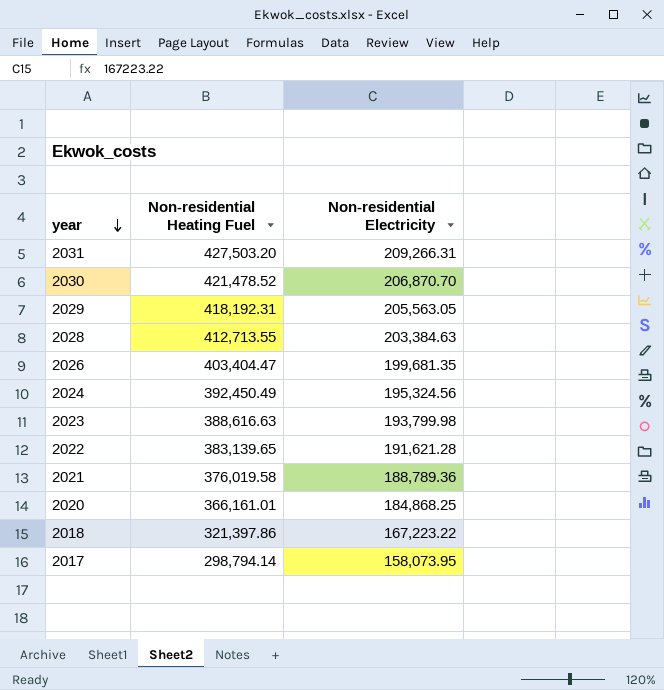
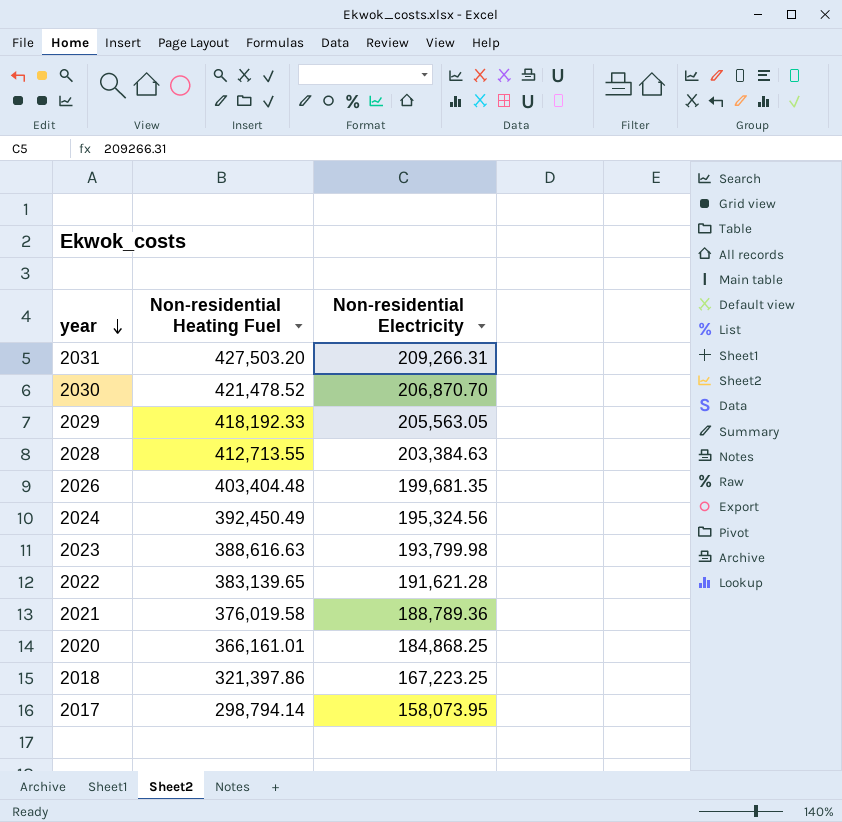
2029 | Non-residential Heating Fuel: 418,192.31 -> 418,192.33
2026 | Non-residential Heating Fuel: 403,404.47 -> 403,404.48
2018 | Non-residential Electricity: 167,223.22 -> 167,223.25

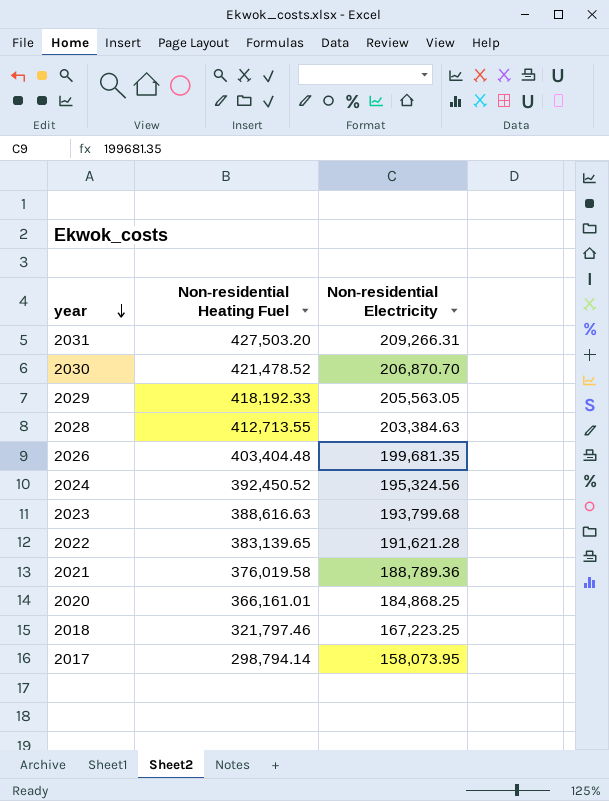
2024 | Non-residential Heating Fuel: 392,450.49 -> 392,450.52
2023 | Non-residential Electricity: 193,799.98 -> 193,799.68
2018 | Non-residential Heating Fuel: 321,397.86 -> 321,797.46

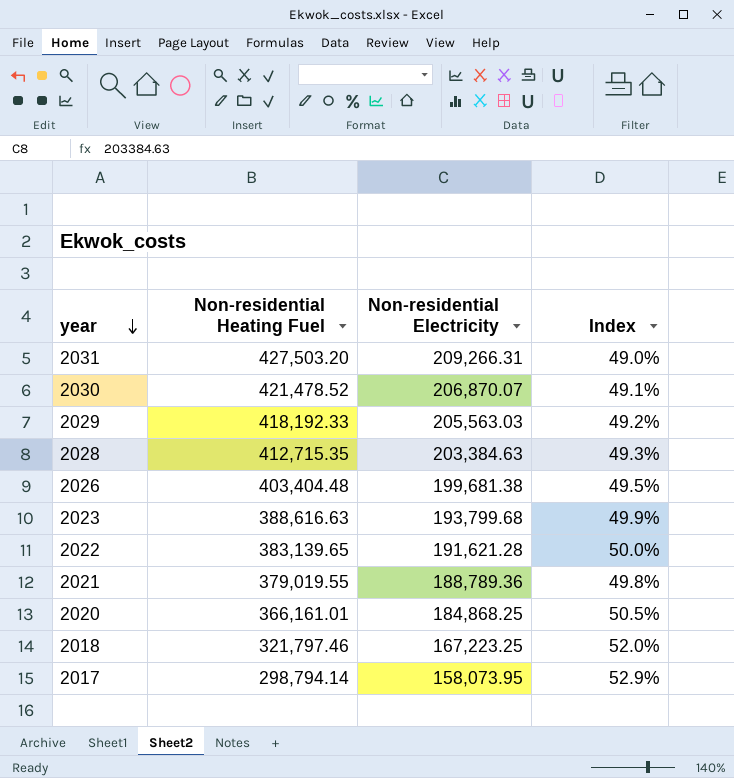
column Index | formula: none -> [Non-residential Electricity] / [Non-residential Heating Fuel]
row 2024: 392,450.52 | 195,324.56 -> none
2030 | Non-residential Electricity: 206,870.70 -> 206,870.07
2029 | Non-residential Electricity: 205,563.05 -> 205,563.03
2028 | Non-residential Heating Fuel: 412,713.55 -> 412,715.35
2026 | Non-residential Electricity: 199,681.35 -> 199,681.38
2021 | Non-residential Heating Fuel: 376,019.58 -> 379,019.55

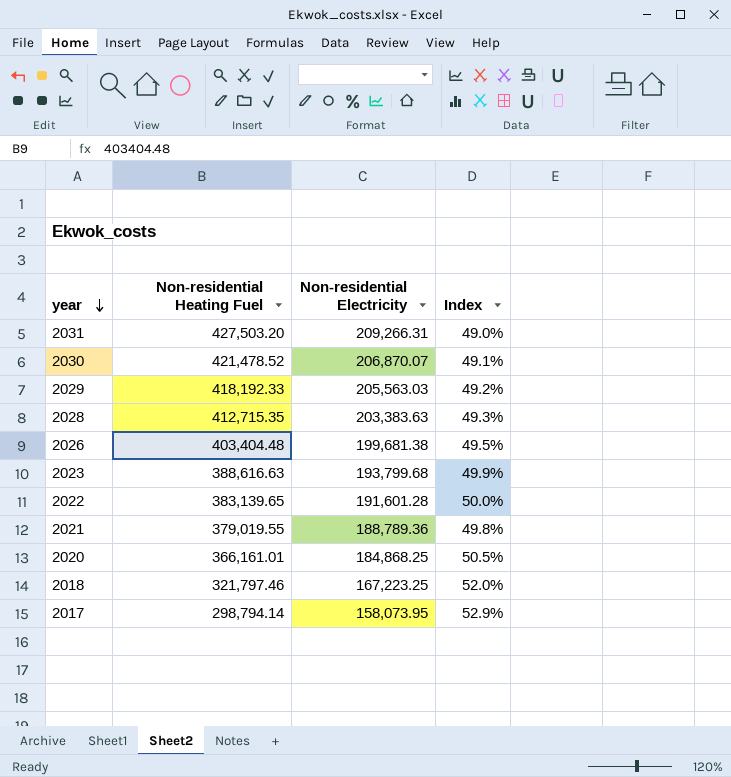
2028 | Non-residential Electricity: 203,384.63 -> 203,383.63
2022 | Non-residential Electricity: 191,621.28 -> 191,601.28

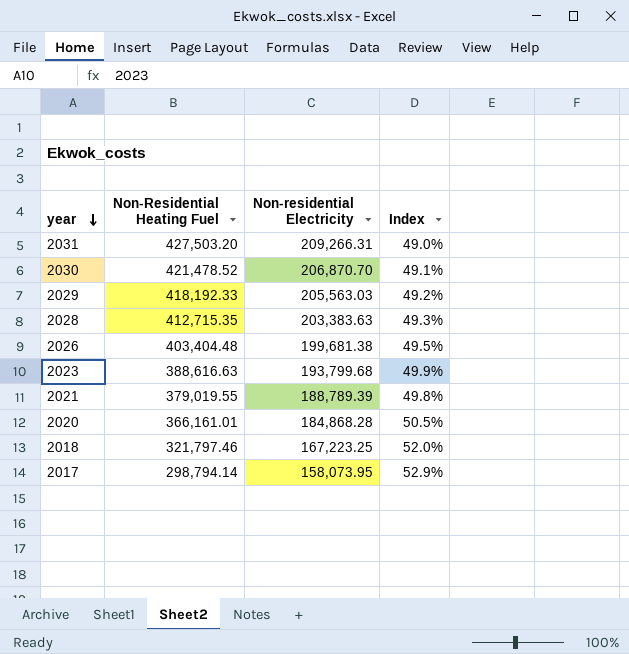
column name: Non-residential Heating Fuel -> Non-Residential Heating Fuel
row 2022: 383,139.65 | 191,601.28 | 50.0% -> none
2030 | Non-residential Electricity: 206,870.07 -> 206,870.70
2021 | Non-residential Electricity: 188,789.36 -> 188,789.39
2020 | Non-residential Electricity: 184,868.25 -> 184,868.28

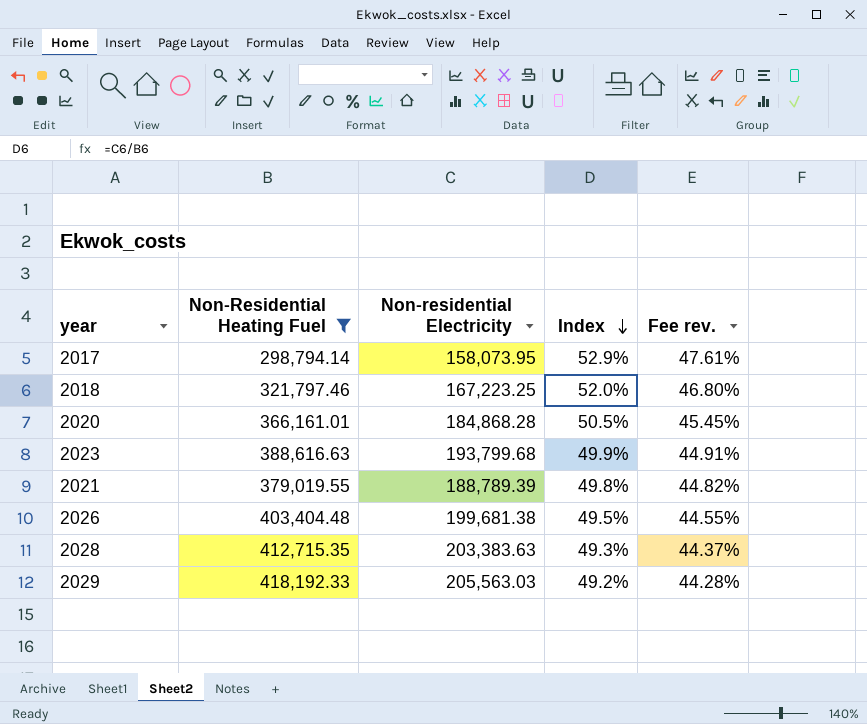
filter: none -> Non-Residential Heating Fuel <= 418,192.33
row order: year descending -> Index descending
column Fee rev. | formula: none -> [Index] * 0.9

